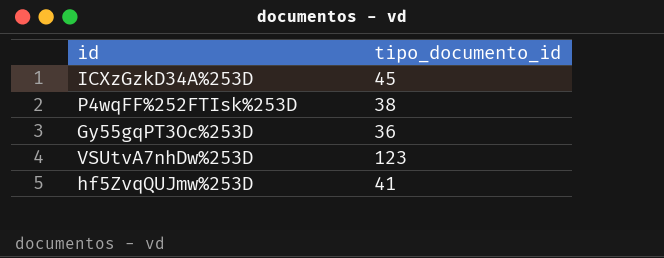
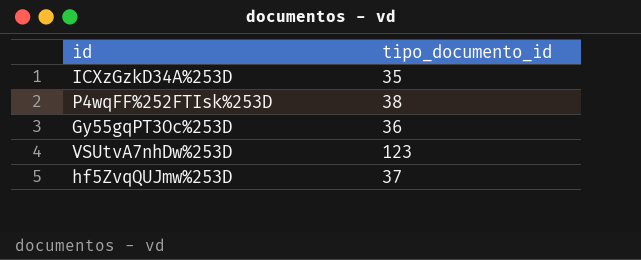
ICXzGzkD34A%253D | tipo_documento_id: 45 -> 35
hf5ZvqQUJmw%253D | tipo_documento_id: 41 -> 37

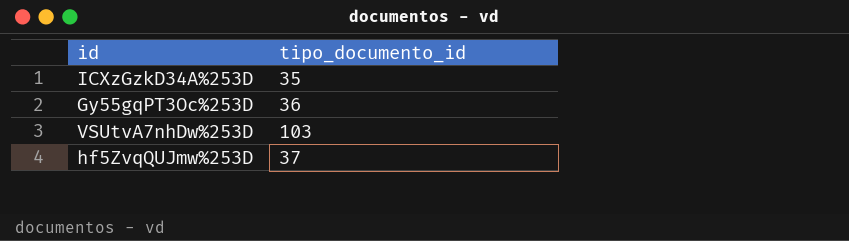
row P4wqFF%252FTIsk%253D: 38 -> none
VSUtvA7nhDw%253D | tipo_documento_id: 123 -> 103

